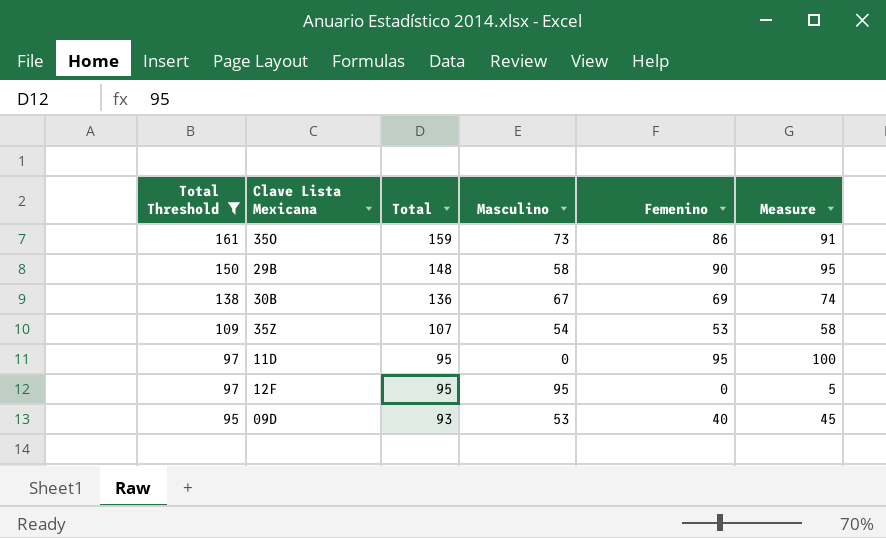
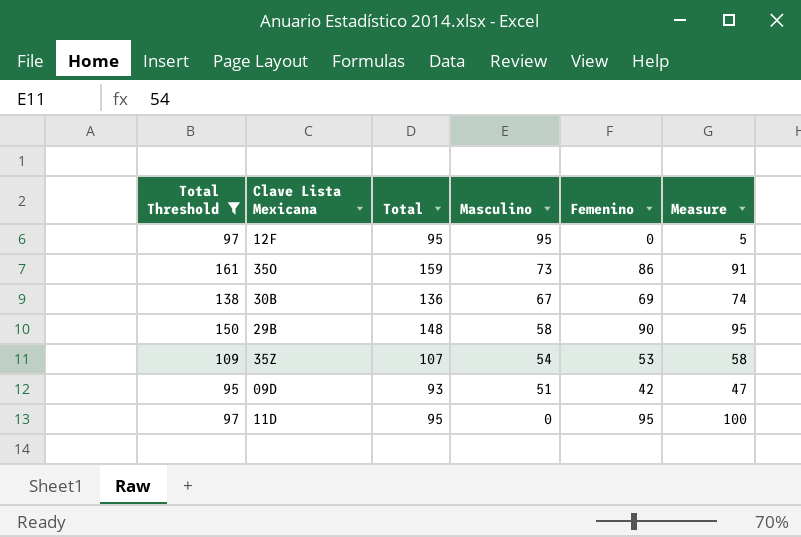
row order: Total Threshold descending -> Masculino descending
09D | Masculino: 53 -> 51
09D | Femenino: 40 -> 42
09D | Measure: 45 -> 47

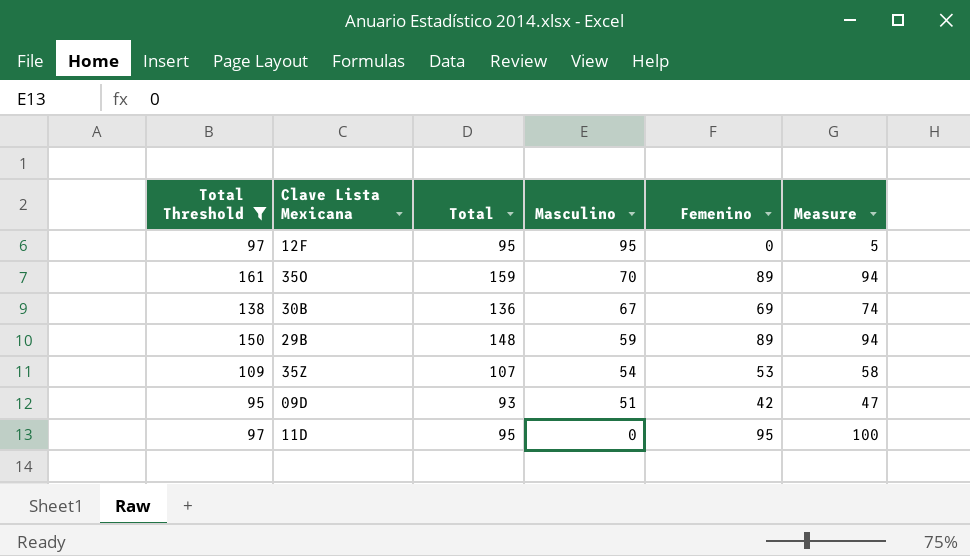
35O | Masculino: 73 -> 70
35O | Femenino: 86 -> 89
35O | Measure: 91 -> 94
29B | Masculino: 58 -> 59
29B | Femenino: 90 -> 89
29B | Measure: 95 -> 94

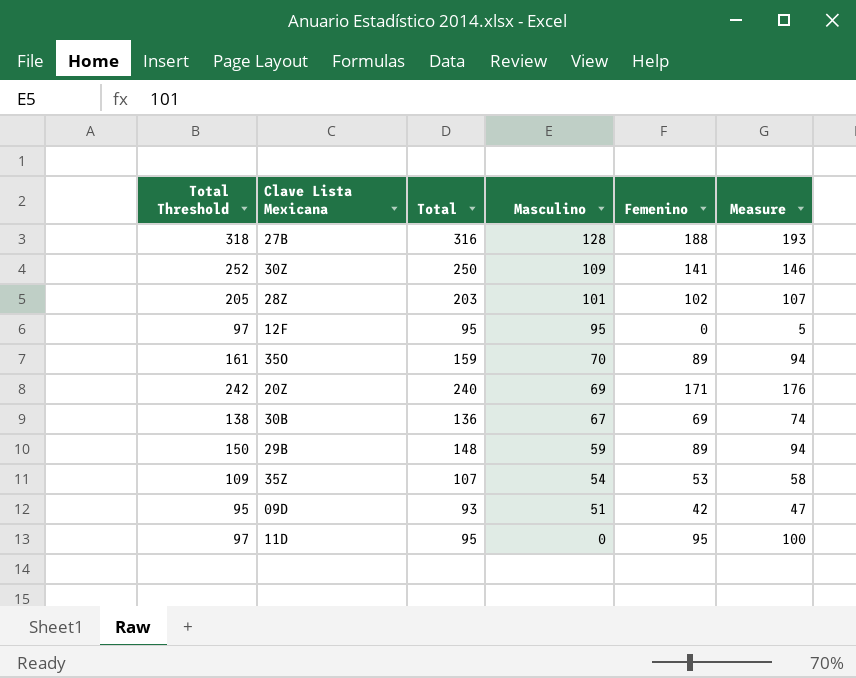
filter: Total Threshold <= 161 -> none

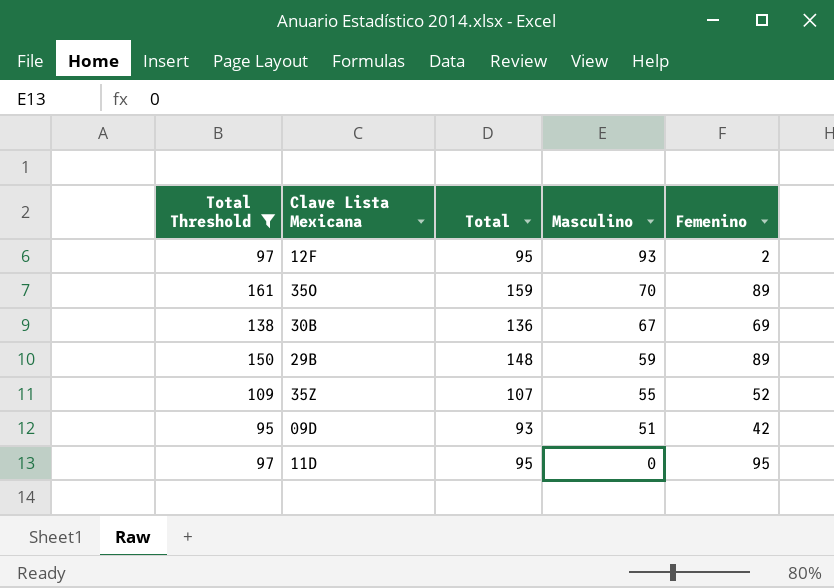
filter: none -> Total Threshold <= 161
column Measure | formula: [Femenino] + 5 -> none
12F | Masculino: 95 -> 93
12F | Femenino: 0 -> 2
35Z | Masculino: 54 -> 55
35Z | Femenino: 53 -> 52

